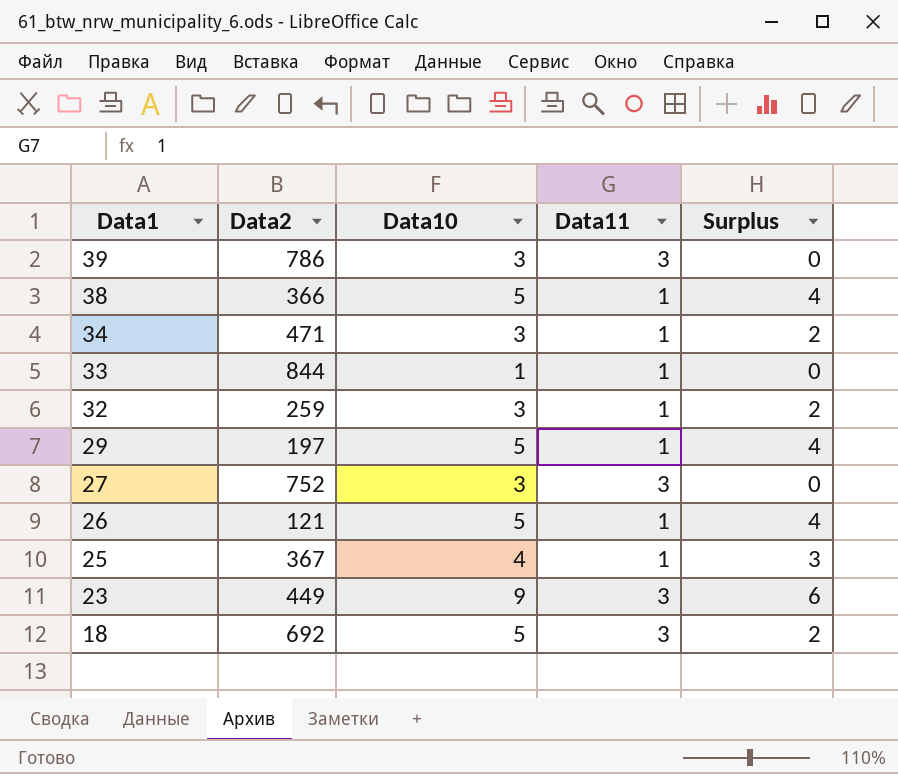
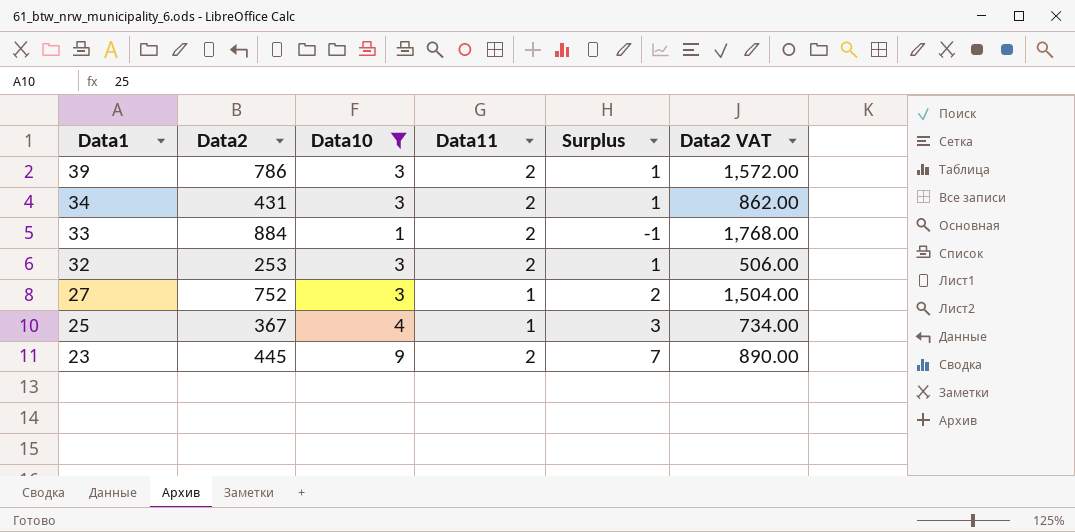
filter: none -> Data10 != 5
column Data2 VAT | formula: none -> [Data2] * 2
39 | Data11: 3 -> 2
39 | Surplus: 0 -> 1
34 | Data2: 471 -> 431
34 | Data11: 1 -> 2
34 | Surplus: 2 -> 1
33 | Data2: 844 -> 884
33 | Data11: 1 -> 2
33 | Surplus: 0 -> -1
32 | Data2: 259 -> 253
32 | Data11: 1 -> 2
32 | Surplus: 2 -> 1
27 | Data11: 3 -> 1
27 | Surplus: 0 -> 2
23 | Data2: 449 -> 445
23 | Data11: 3 -> 2
23 | Surplus: 6 -> 7

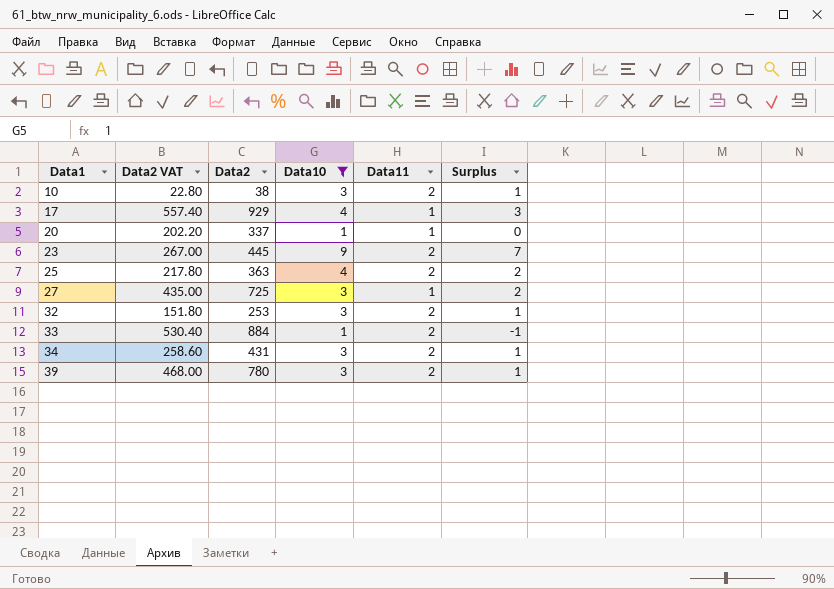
row order: Data1 descending -> Data1 ascending
column Data2 VAT | formula: [Data2] * 2 -> [Data2] * 0.6
column Data2 VAT | position: 6 -> 2
row 10: none -> 22.80 | 38 | 3 | 2 | 1
row 17: none -> 557.40 | 929 | 4 | 1 | 3
row 20: none -> 202.20 | 337 | 1 | 1 | 0
25 | Data2: 367 -> 363
25 | Data11: 1 -> 2
25 | Surplus: 3 -> 2
27 | Data2: 752 -> 725
39 | Data2: 786 -> 780

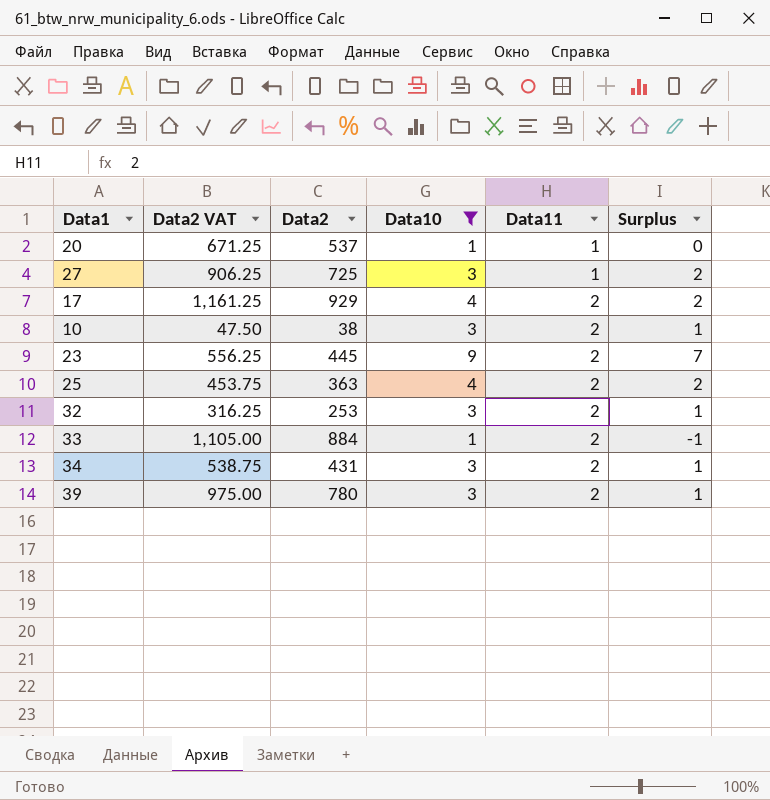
row order: Data1 ascending -> Data11 ascending
column Data2 VAT | formula: [Data2] * 0.6 -> [Data2] * 1.25
20 | Data2: 337 -> 537
17 | Data11: 1 -> 2
17 | Surplus: 3 -> 2

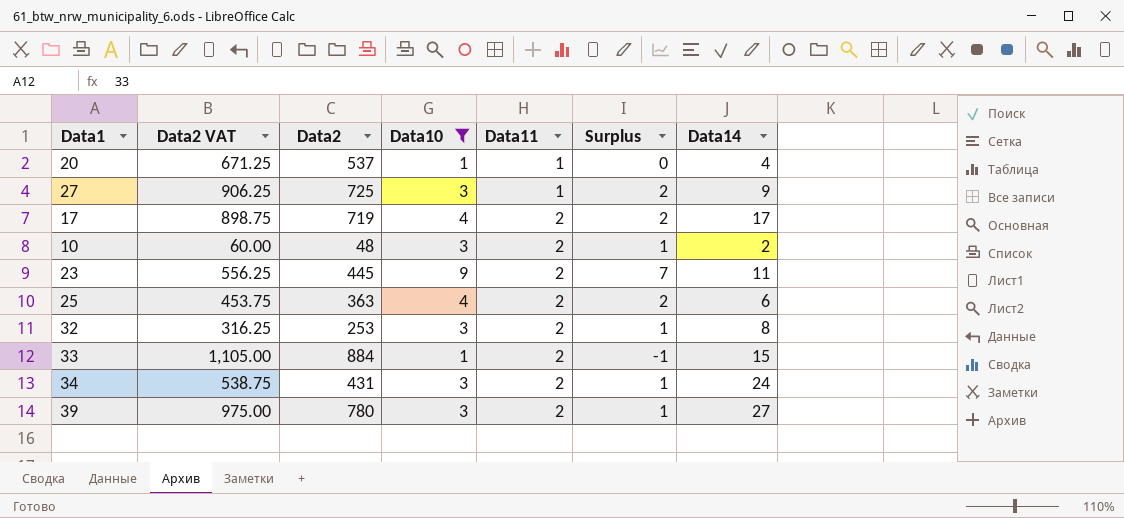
column Data14 | position: none -> 7
17 | Data2 VAT: 1,161.25 -> 898.75
17 | Data2: 929 -> 719
10 | Data2 VAT: 47.50 -> 60.00
10 | Data2: 38 -> 48

